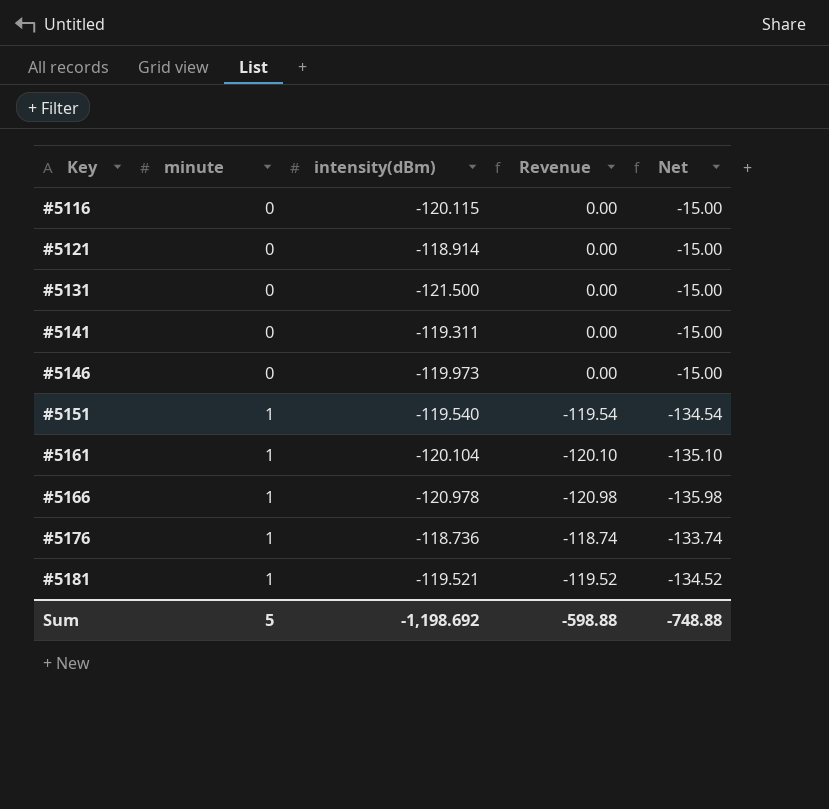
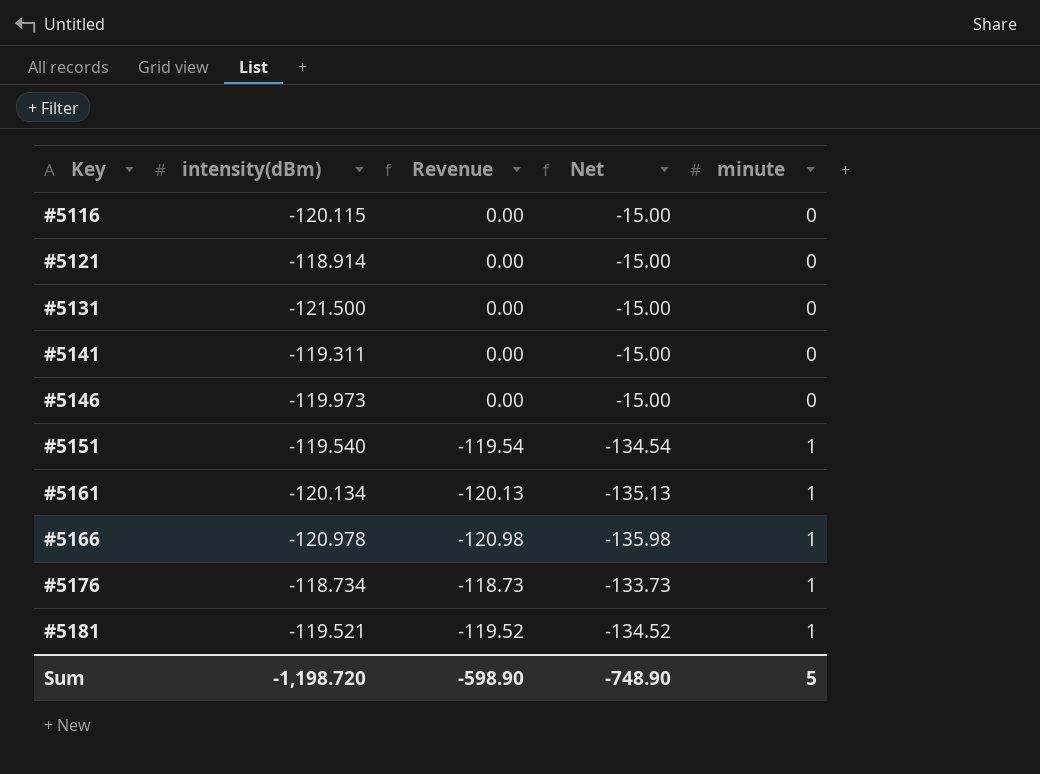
column minute | position: 2 -> 5
#5161 | intensity(dBm): -120.104 -> -120.134
#5161 | Revenue: -120.10 -> -120.13
#5161 | Net: -135.10 -> -135.13
#5176 | intensity(dBm): -118.736 -> -118.734
#5176 | Revenue: -118.74 -> -118.73
#5176 | Net: -133.74 -> -133.73
Sum | intensity(dBm): -1,198.692 -> -1,198.720
Sum | Revenue: -598.88 -> -598.90
Sum | Net: -748.88 -> -748.90

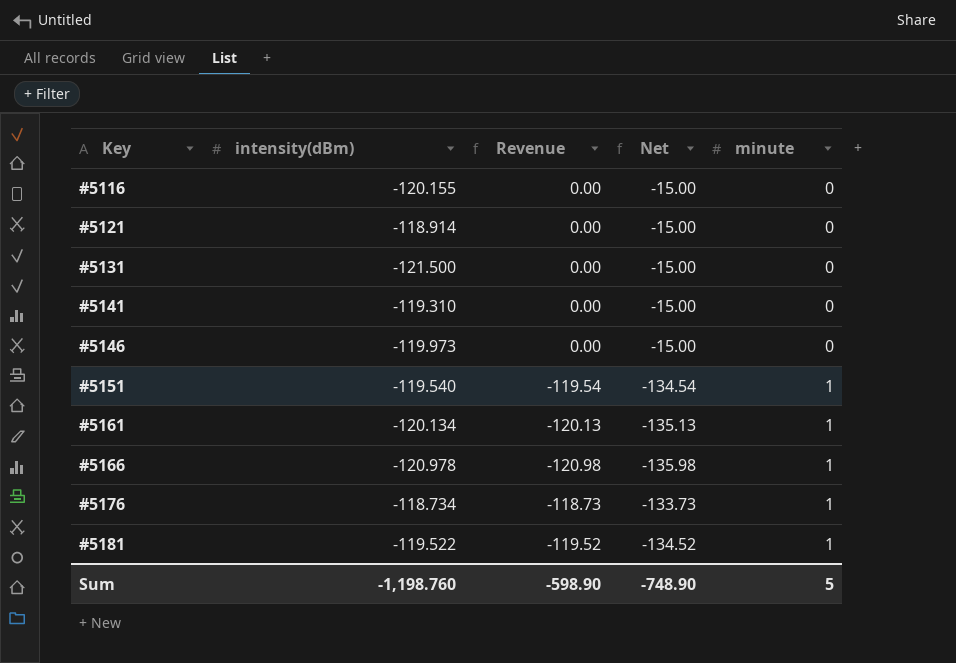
#5116 | intensity(dBm): -120.115 -> -120.155
#5141 | intensity(dBm): -119.311 -> -119.310
#5181 | intensity(dBm): -119.521 -> -119.522
Sum | intensity(dBm): -1,198.720 -> -1,198.760

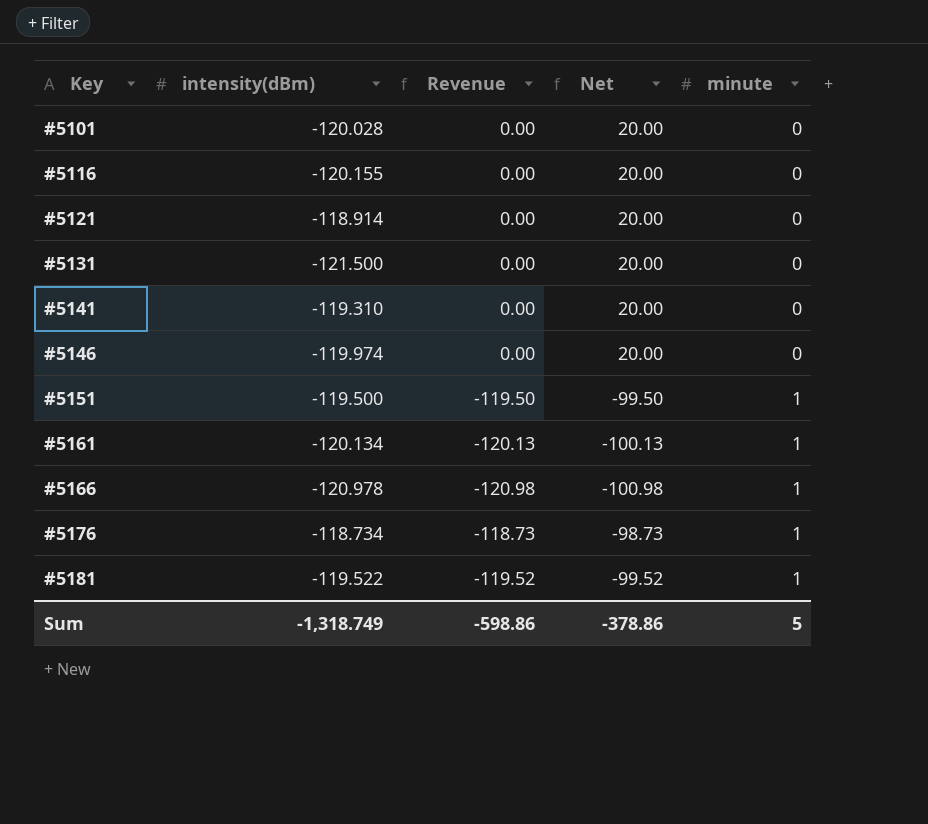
column Net | formula: [Revenue] - 15 -> [Revenue] + 20
row #5101: none -> -120.028 | 0.00 | 20.00 | 0
#5146 | intensity(dBm): -119.973 -> -119.974
#5151 | intensity(dBm): -119.540 -> -119.500
#5151 | Revenue: -119.54 -> -119.50
Sum | intensity(dBm): -1,198.760 -> -1,318.749
Sum | Revenue: -598.90 -> -598.86
Sum | Net: -748.90 -> -378.86

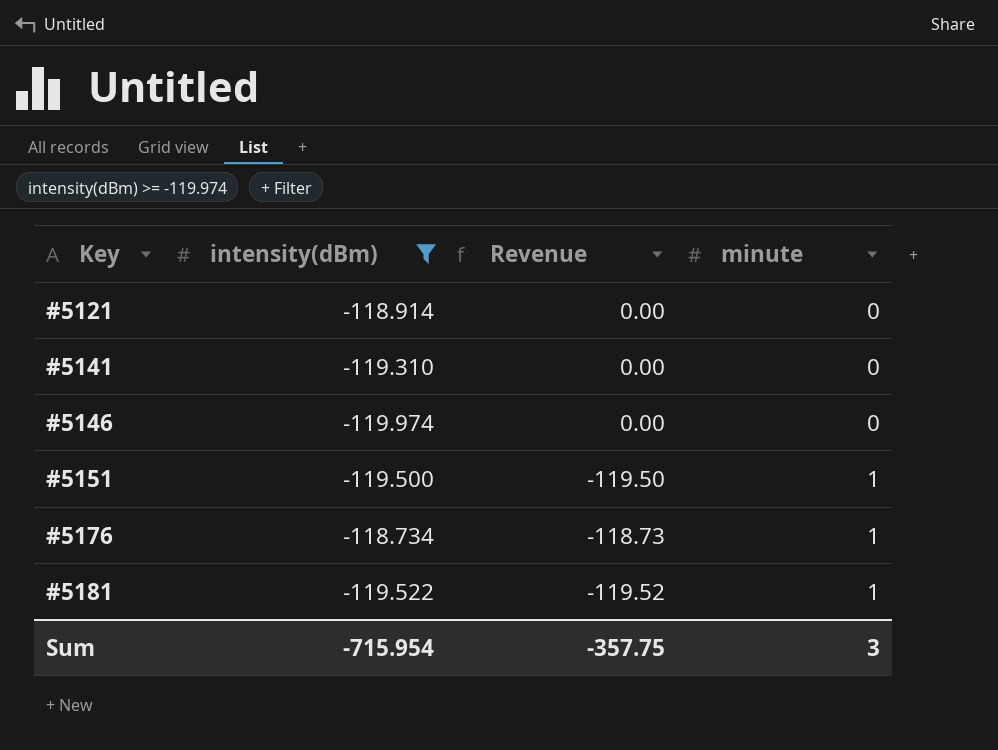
filter: none -> intensity(dBm) >= -119.974
column Net | formula: [Revenue] + 20 -> none
Sum | intensity(dBm): -1,318.749 -> -715.954
Sum | Revenue: -598.86 -> -357.75
Sum | minute: 5 -> 3

